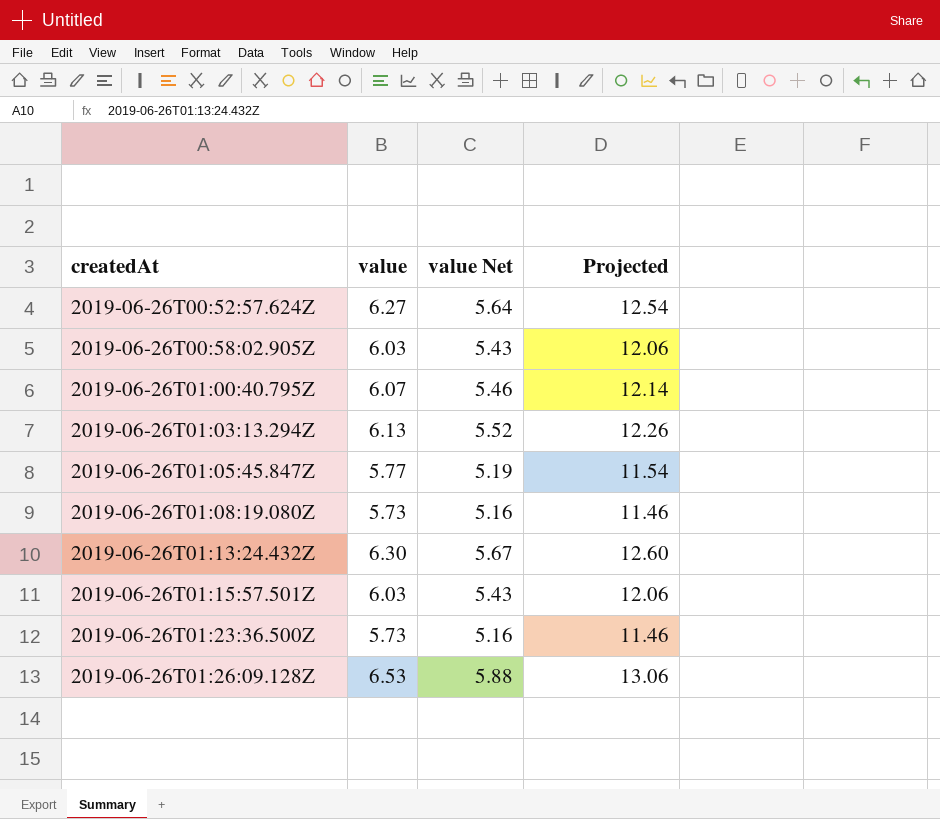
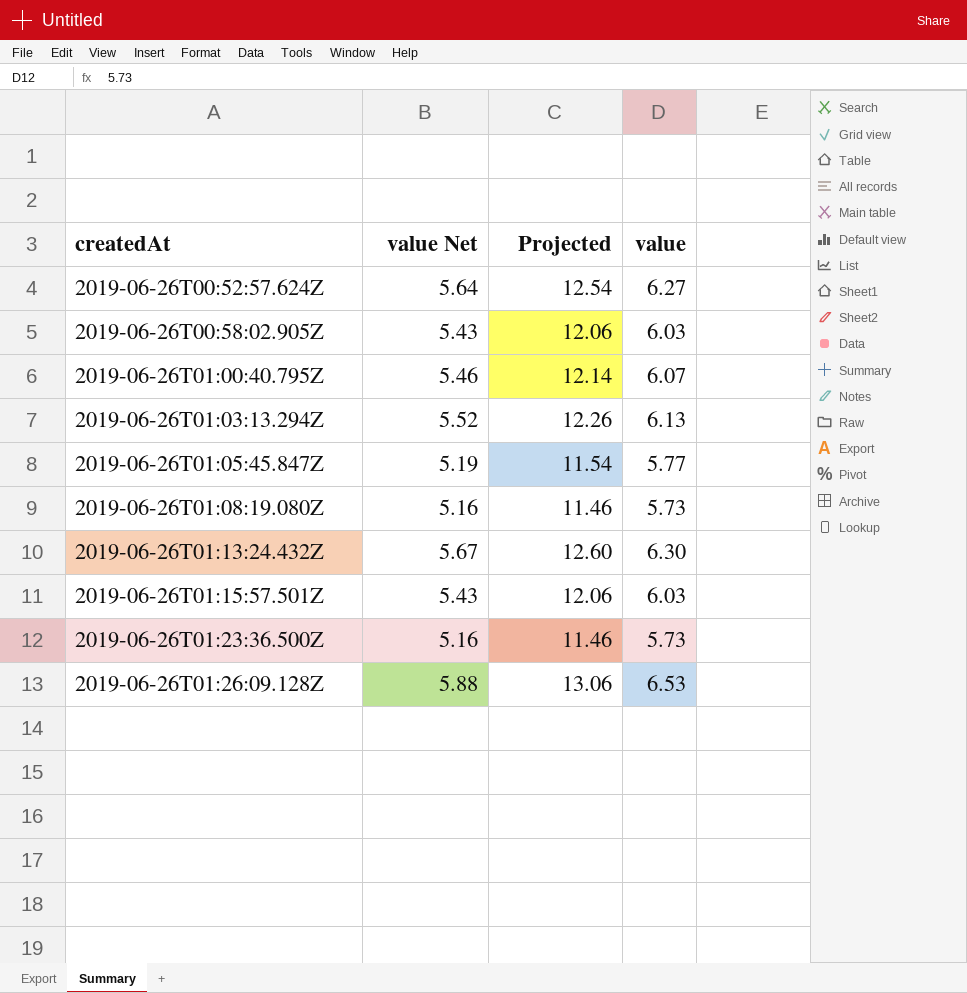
column value | position: 2 -> 4

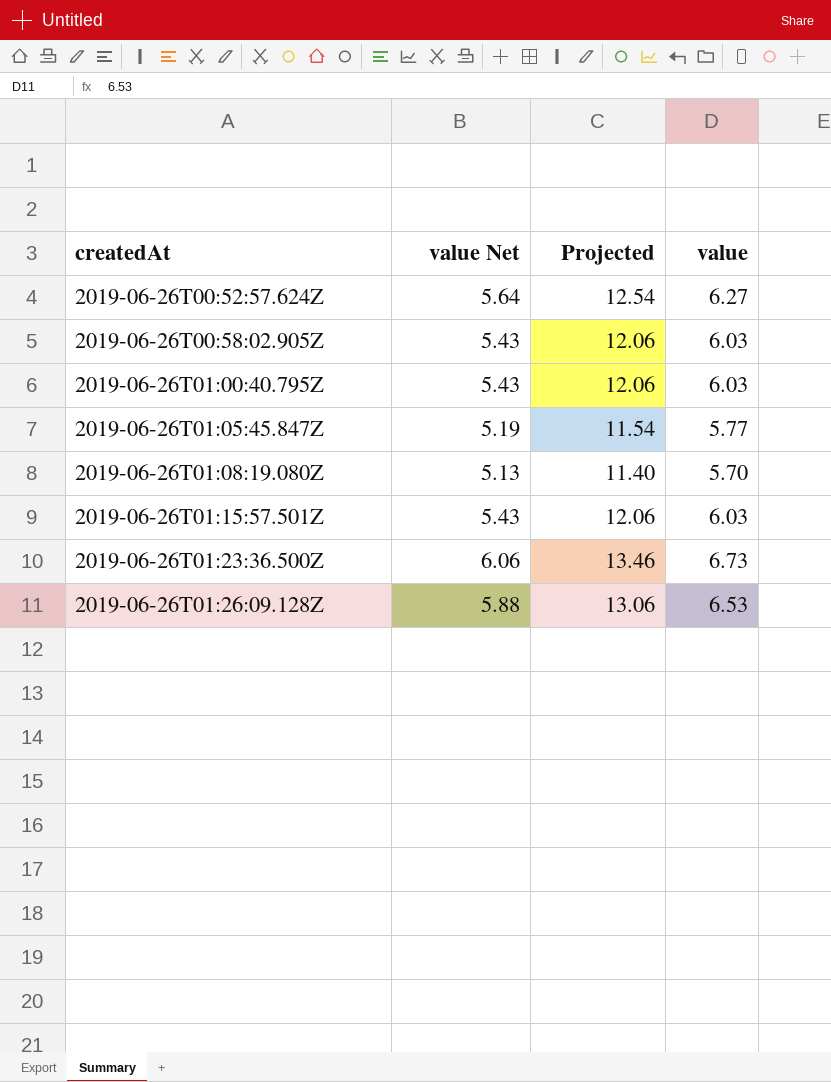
row 2019-06-26T01:03:13.294Z: 5.52 | 12.26 | 6.13 -> none
row 2019-06-26T01:13:24.432Z: 5.67 | 12.60 | 6.30 -> none
2019-06-26T01:00:40.795Z | value Net: 5.46 -> 5.43
2019-06-26T01:00:40.795Z | Projected: 12.14 -> 12.06
2019-06-26T01:00:40.795Z | value: 6.07 -> 6.03
2019-06-26T01:08:19.080Z | value Net: 5.16 -> 5.13
2019-06-26T01:08:19.080Z | Projected: 11.46 -> 11.40
2019-06-26T01:08:19.080Z | value: 5.73 -> 5.70
2019-06-26T01:23:36.500Z | value Net: 5.16 -> 6.06
2019-06-26T01:23:36.500Z | Projected: 11.46 -> 13.46
2019-06-26T01:23:36.500Z | value: 5.73 -> 6.73

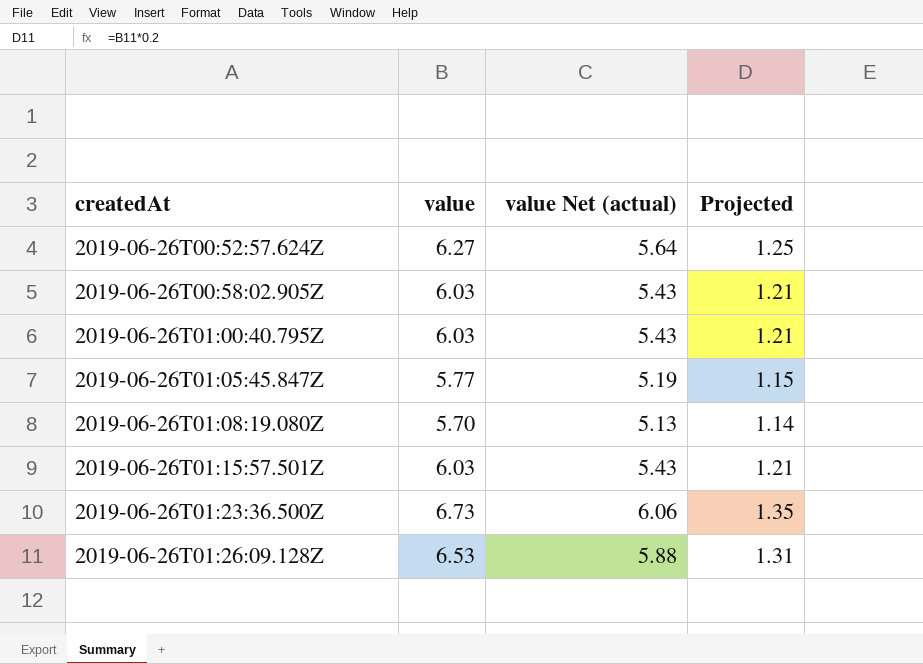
column value | position: 4 -> 2
column name: value Net -> value Net (actual)
column Projected | formula: [value] * 2 -> [value] * 0.2

